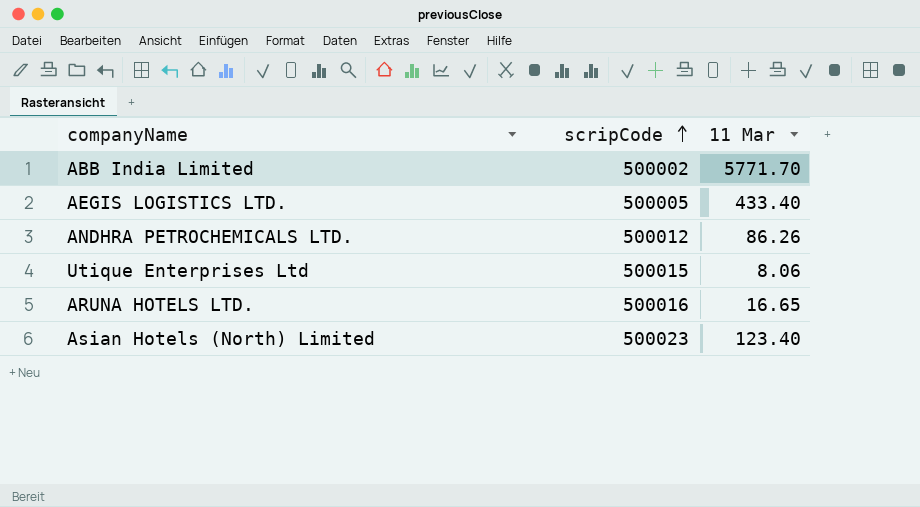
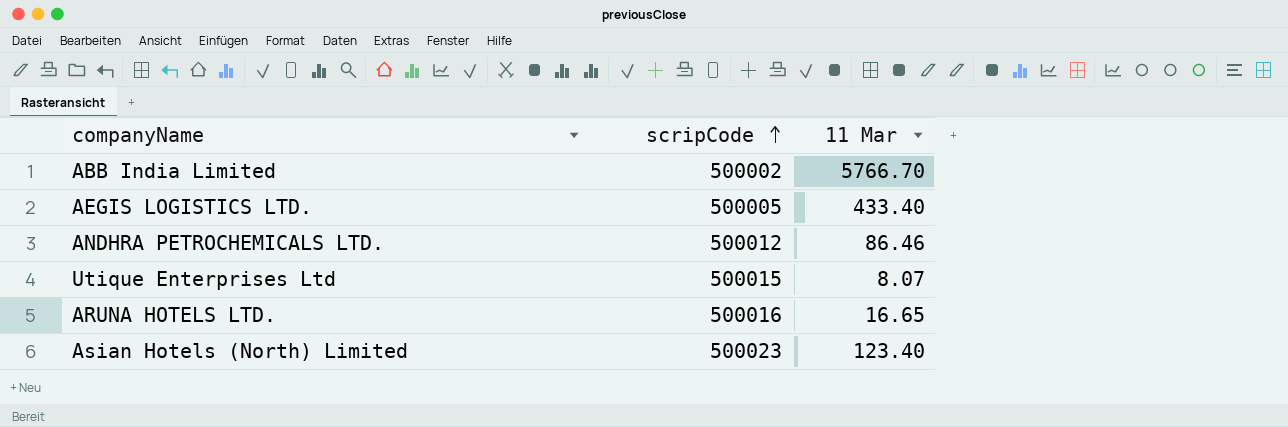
ABB India Limited | 11 Mar: 5771.70 -> 5766.70
ANDHRA PETROCHEMICALS LTD. | 11 Mar: 86.26 -> 86.46
Utique Enterprises Ltd | 11 Mar: 8.06 -> 8.07

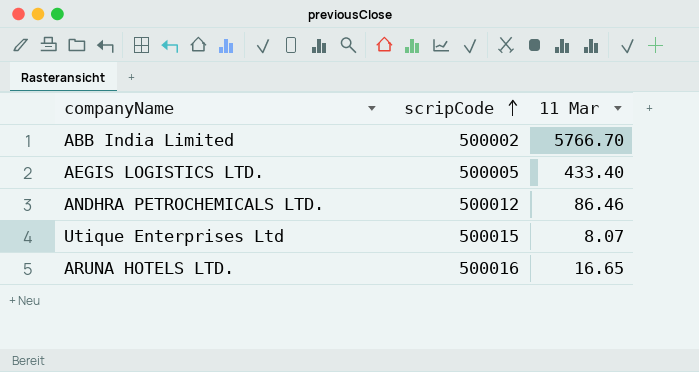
row Asian Hotels (North) Limited: 500023 | 123.40 -> none

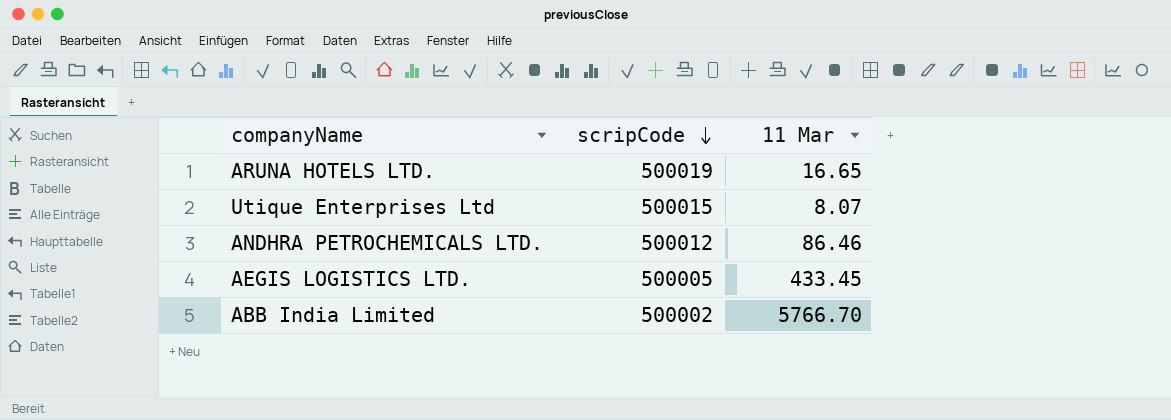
row order: scripCode ascending -> scripCode descending
ARUNA HOTELS LTD. | scripCode: 500016 -> 500019
AEGIS LOGISTICS LTD. | 11 Mar: 433.40 -> 433.45

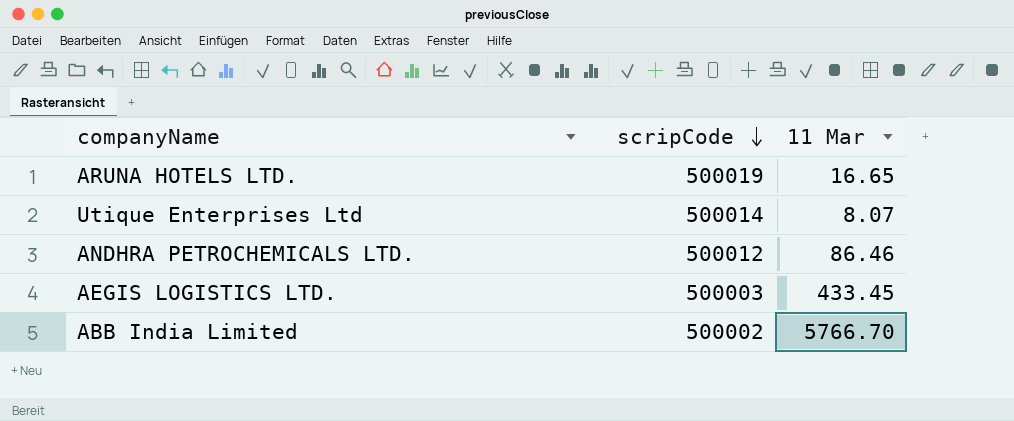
Utique Enterprises Ltd | scripCode: 500015 -> 500014
AEGIS LOGISTICS LTD. | scripCode: 500005 -> 500003

